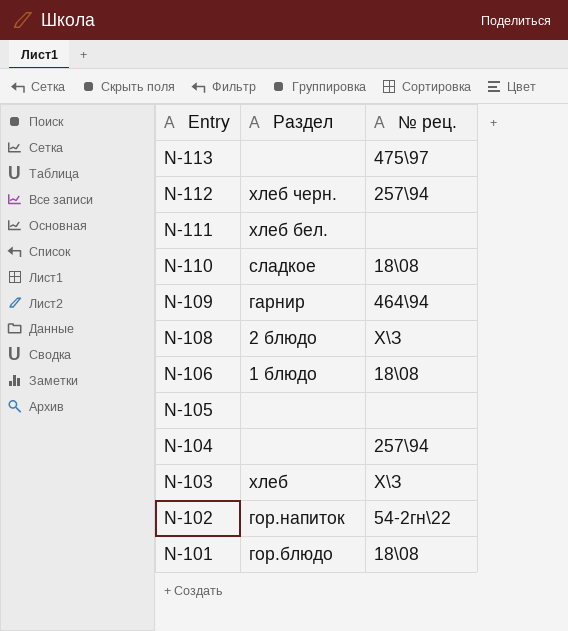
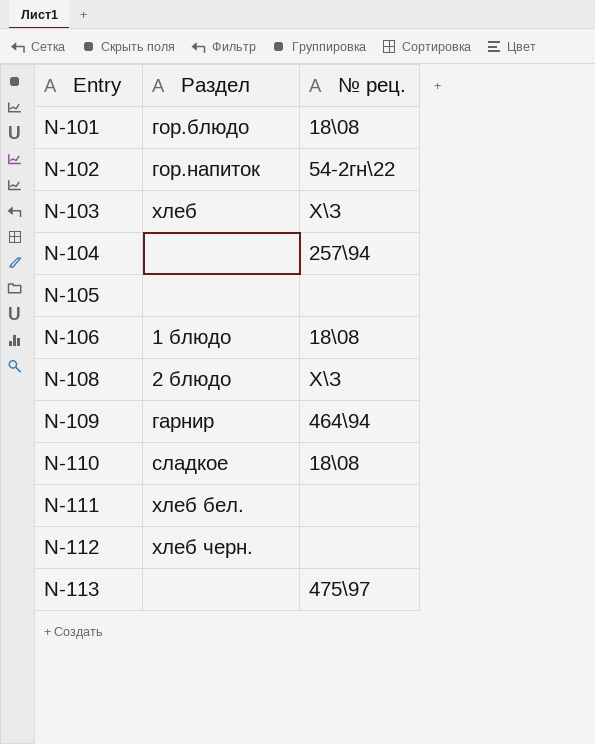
row order: Entry descending -> Entry ascending
N-112 | № рец.: 257\94 -> none

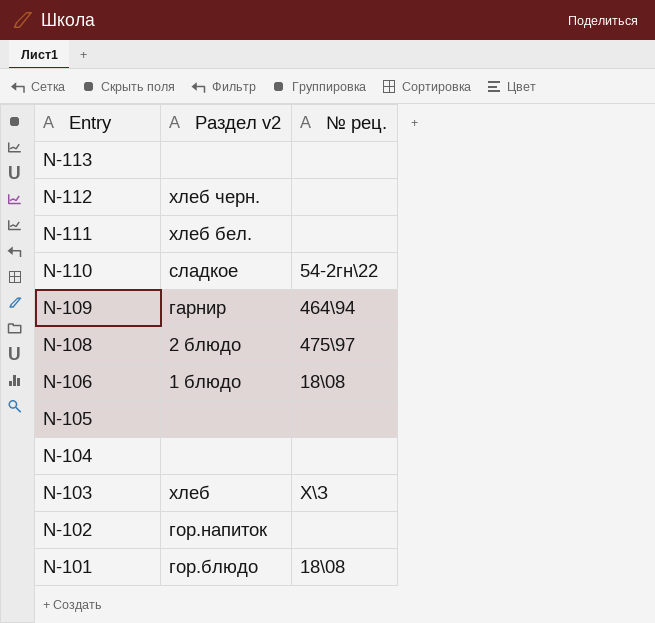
row order: Entry ascending -> Entry descending
column name: Раздел -> Раздел v2
N-113 | № рец.: 475\97 -> none
N-110 | № рец.: 18\08 -> 54-2гн\22
N-108 | № рец.: Х\З -> 475\97
N-104 | № рец.: 257\94 -> none
N-102 | № рец.: 54-2гн\22 -> none

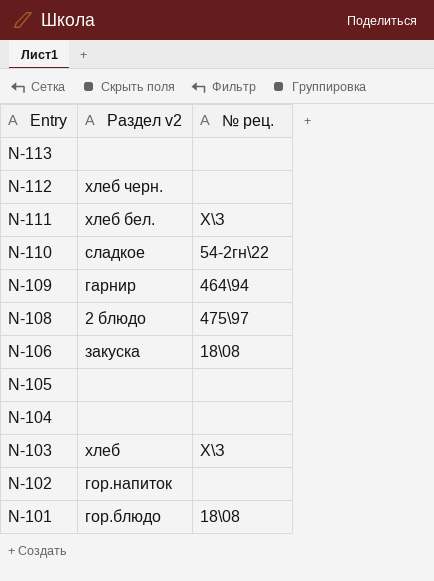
N-111 | № рец.: none -> Х\З
N-106 | Раздел v2: 1 блюдо -> закуска

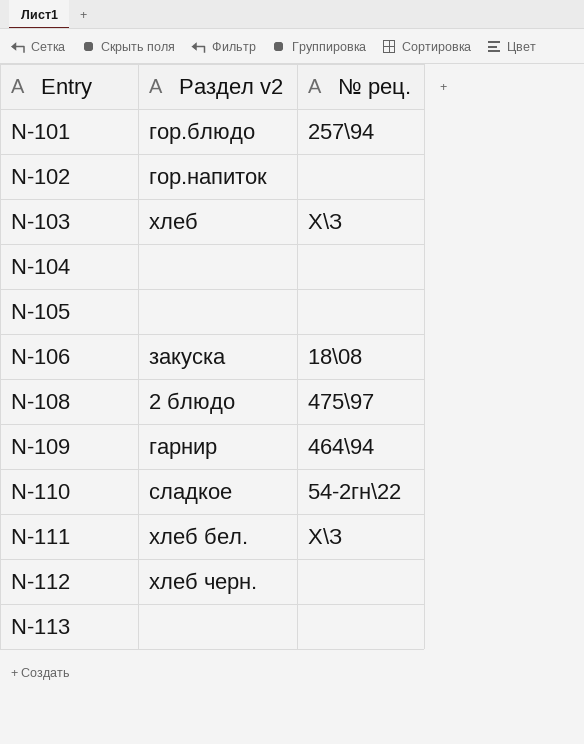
row order: Entry descending -> Entry ascending
N-101 | № рец.: 18\08 -> 257\94

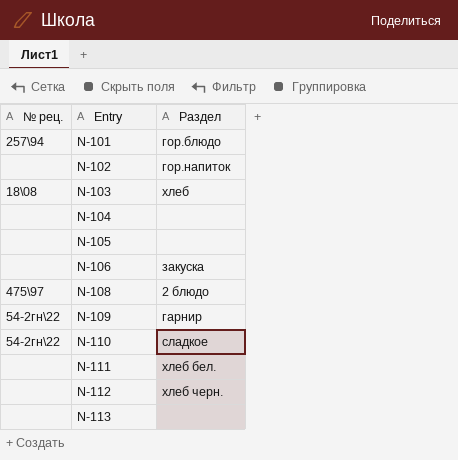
column № рец. | position: 3 -> 1
column name: Раздел v2 -> Раздел
N-103 | № рец.: Х\З -> 18\08
N-106 | № рец.: 18\08 -> none
N-109 | № рец.: 464\94 -> 54-2гн\22
N-111 | № рец.: Х\З -> none

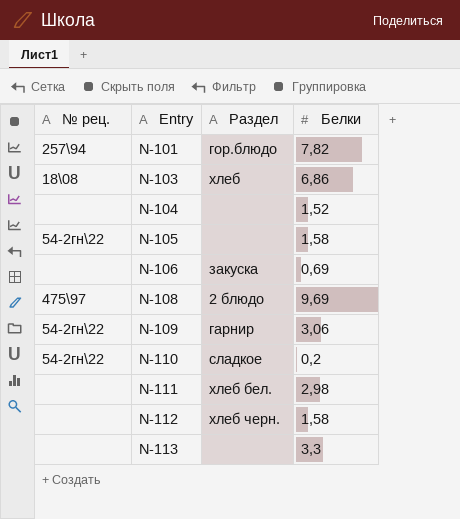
column Белки | position: none -> 4
row N-102: none | гор.напиток -> none
N-105 | № рец.: none -> 54-2гн\22

